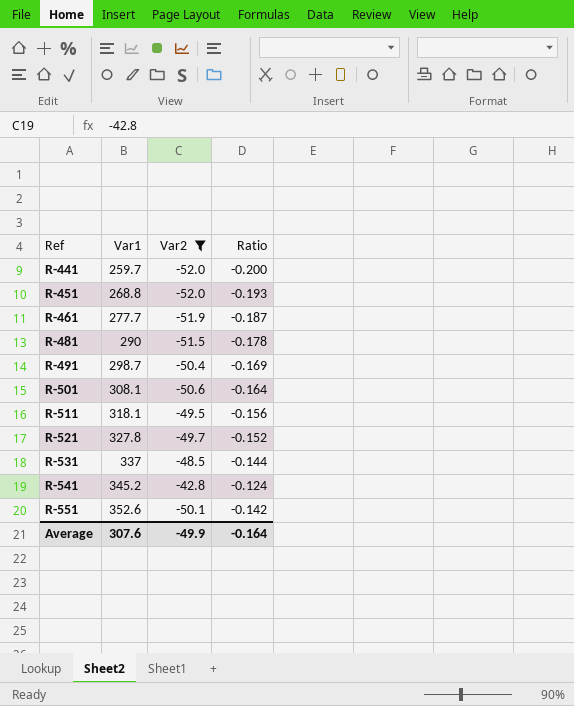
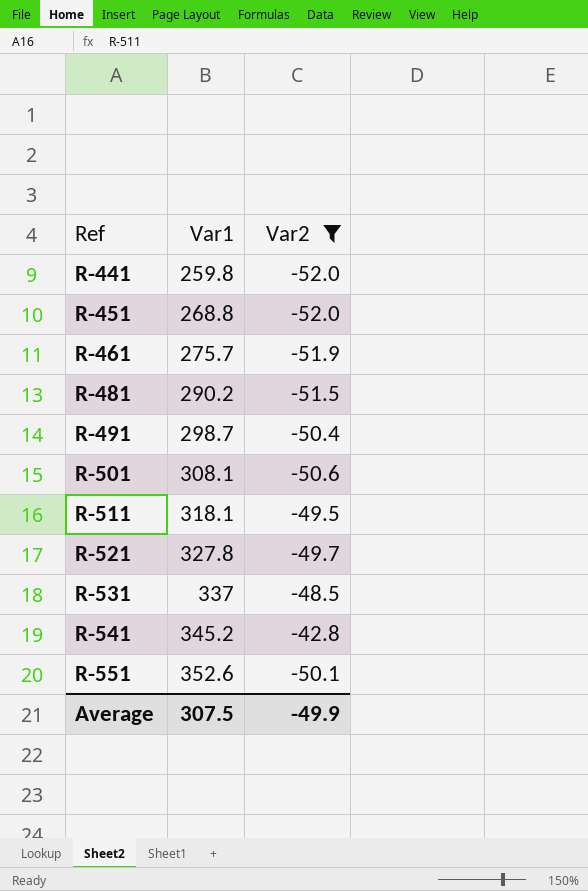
column Ratio | formula: [Var2] / [Var1] -> none
R-441 | Var1: 259.7 -> 259.8
R-461 | Var1: 277.7 -> 275.7
R-481 | Var1: 290 -> 290.2
Average | Var1: 307.6 -> 307.5

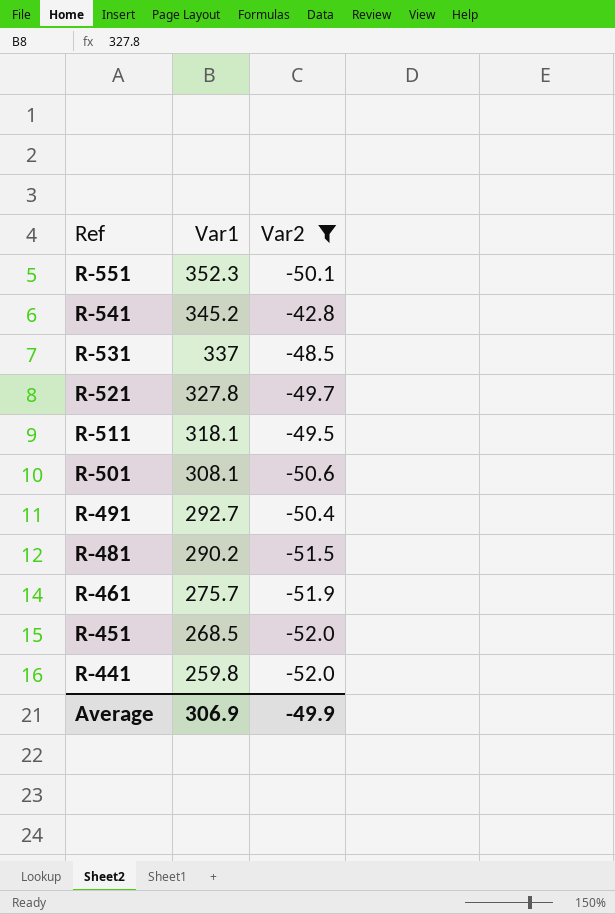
row order: Ref ascending -> Ref descending
R-551 | Var1: 352.6 -> 352.3
R-491 | Var1: 298.7 -> 292.7
R-451 | Var1: 268.8 -> 268.5
Average | Var1: 307.5 -> 306.9

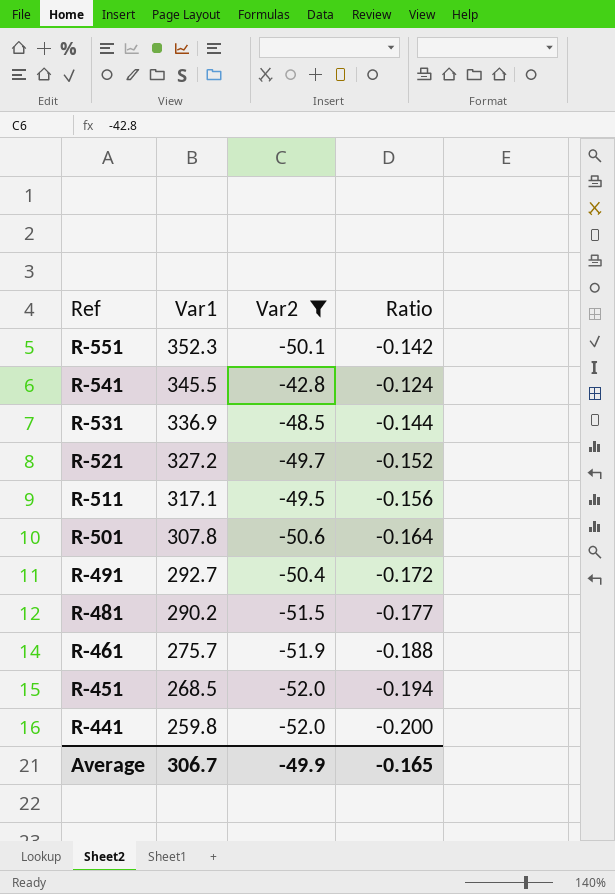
column Ratio | formula: none -> [Var2] / [Var1]
R-541 | Var1: 345.2 -> 345.5
R-531 | Var1: 337 -> 336.9
R-521 | Var1: 327.8 -> 327.2
R-511 | Var1: 318.1 -> 317.1
R-501 | Var1: 308.1 -> 307.8
Average | Var1: 306.9 -> 306.7

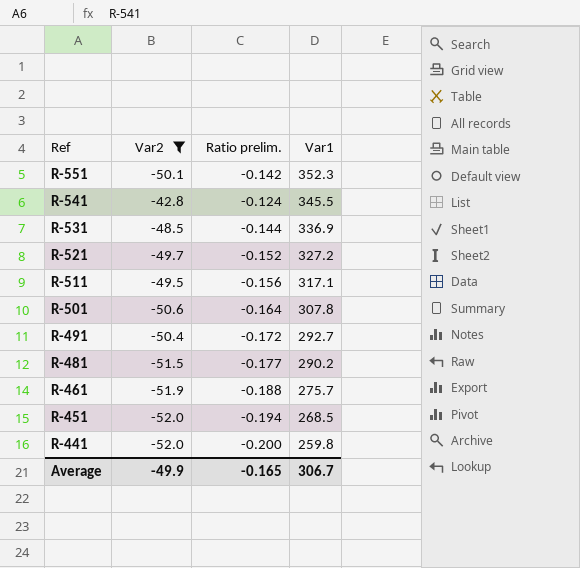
column name: Ratio -> Ratio prelim.
column Var1 | position: 2 -> 4

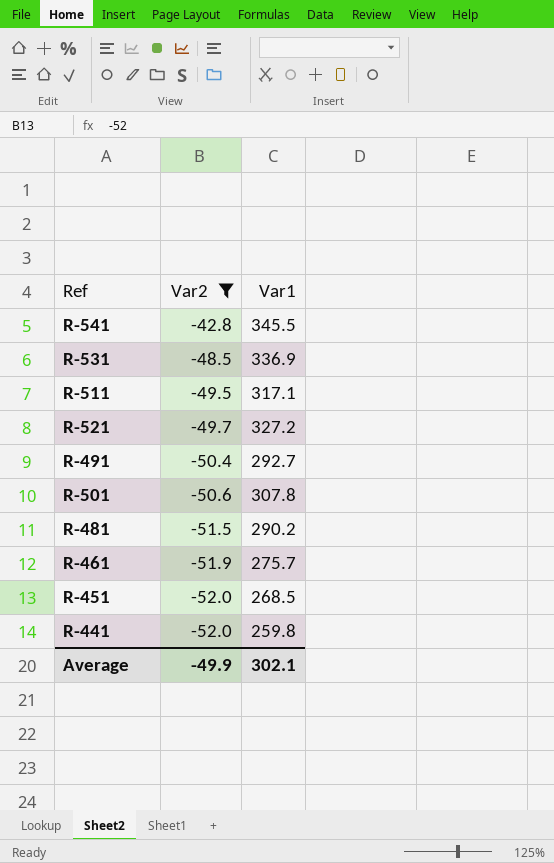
row order: Ref descending -> Var2 descending
column Ratio prelim. | formula: [Var2] / [Var1] -> none
row R-551: -50.1 | -0.142 | 352.3 -> none
Average | Var1: 306.7 -> 302.1

